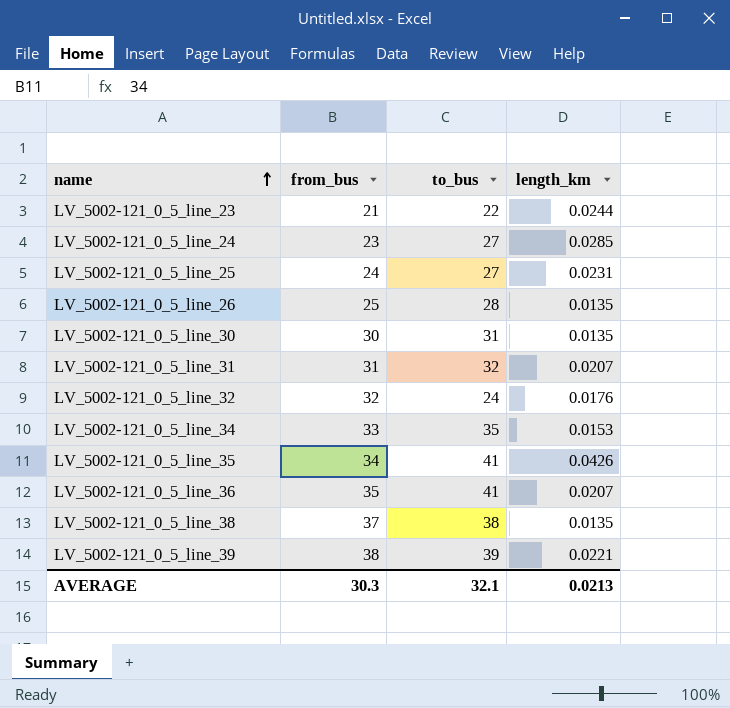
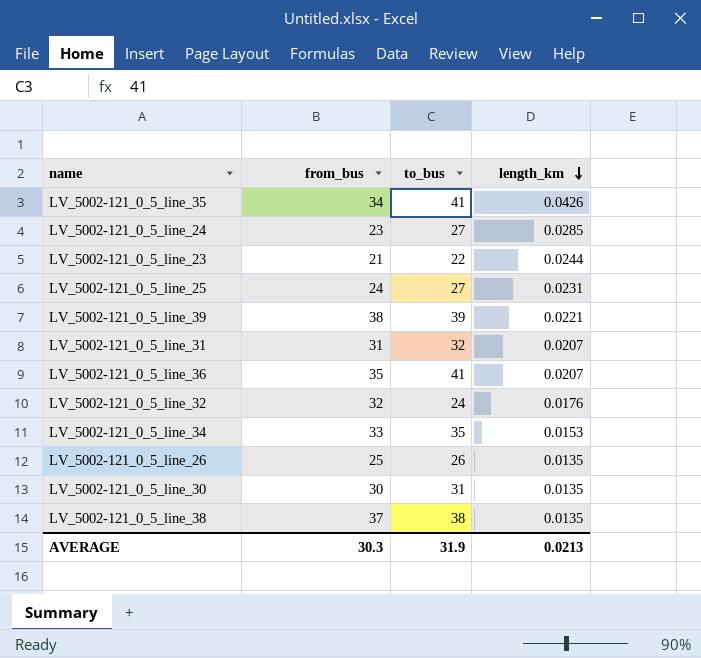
row order: name ascending -> length_km descending
LV_5002-121_0_5_line_26 | to_bus: 28 -> 26
AVERAGE | to_bus: 32.1 -> 31.9

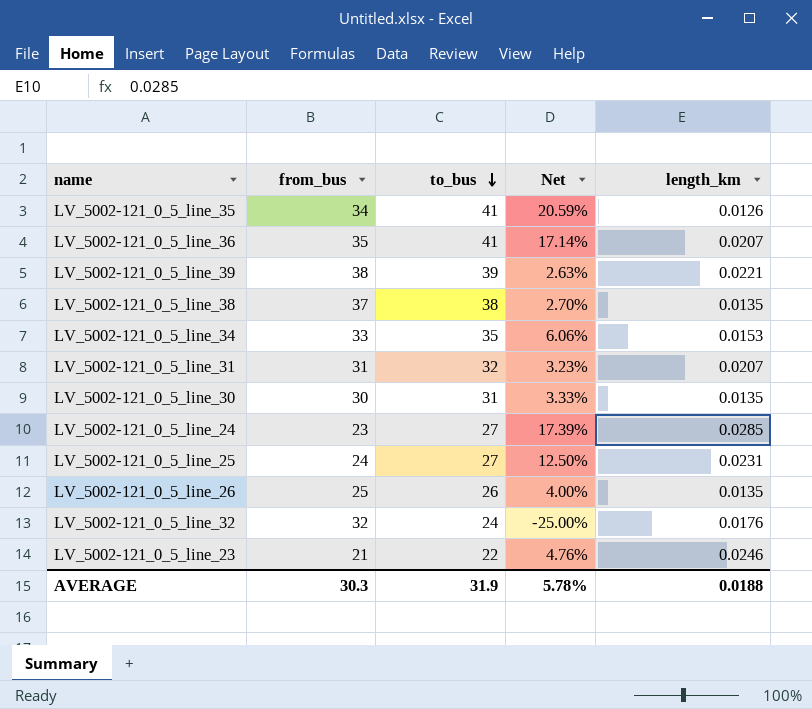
row order: length_km descending -> to_bus descending
column Net | formula: none -> ([to_bus] - [from_bus]) / [from_bus]
LV_5002-121_0_5_line_35 | length_km: 0.0426 -> 0.0126
LV_5002-121_0_5_line_23 | length_km: 0.0244 -> 0.0246
AVERAGE | length_km: 0.0213 -> 0.0188

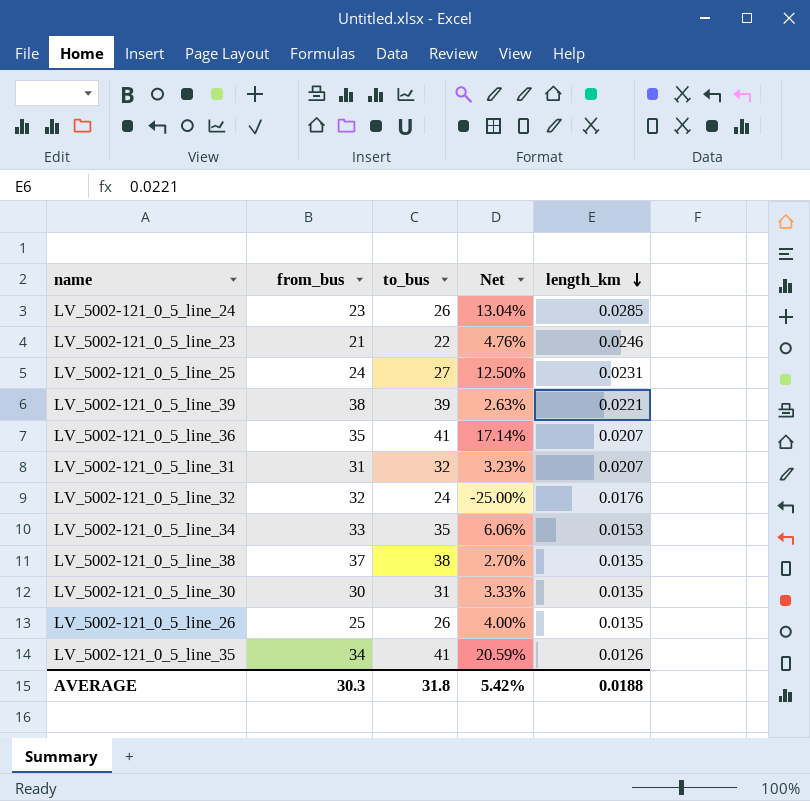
row order: to_bus descending -> length_km descending
LV_5002-121_0_5_line_24 | to_bus: 27 -> 26
LV_5002-121_0_5_line_24 | Net: 17.39% -> 13.04%
AVERAGE | to_bus: 31.9 -> 31.8
AVERAGE | Net: 5.78% -> 5.42%

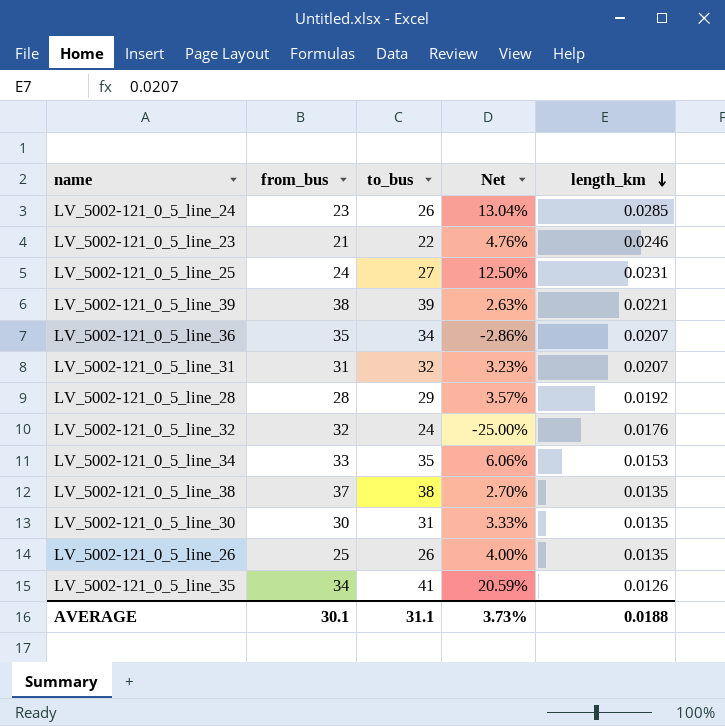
LV_5002-121_0_5_line_36 | to_bus: 41 -> 34
LV_5002-121_0_5_line_36 | Net: 17.14% -> -2.86%
row LV_5002-121_0_5_line_28: none -> 28 | 29 | 3.57% | 0.0192
AVERAGE | from_bus: 30.3 -> 30.1
AVERAGE | to_bus: 31.8 -> 31.1
AVERAGE | Net: 5.42% -> 3.73%

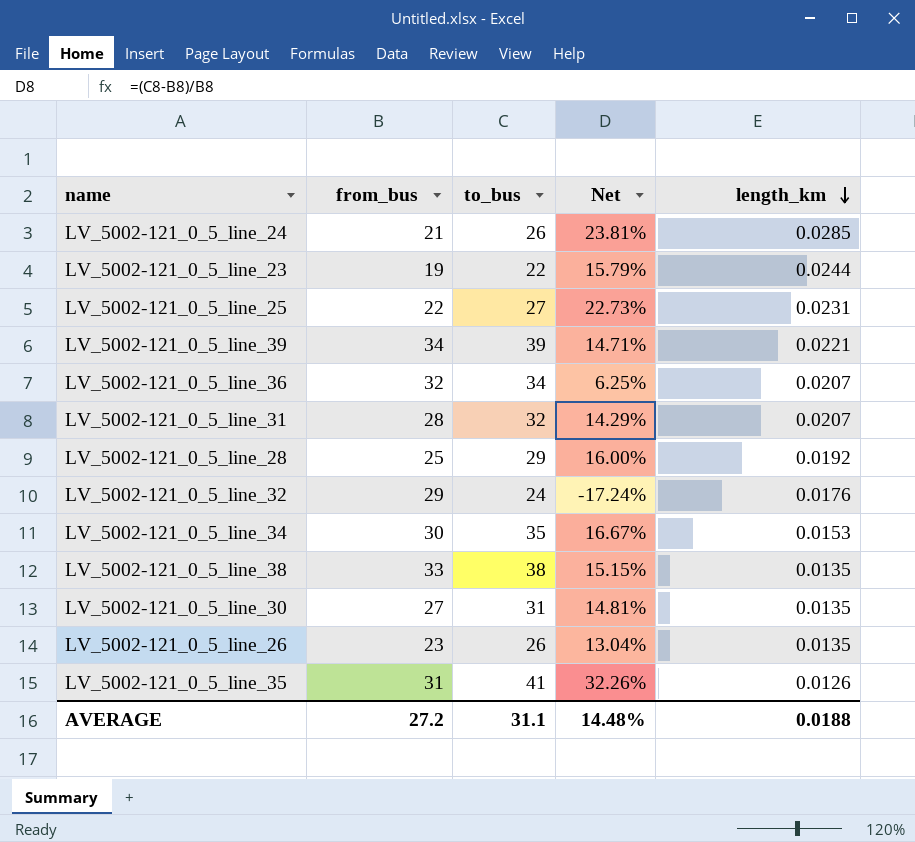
LV_5002-121_0_5_line_24 | from_bus: 23 -> 21
LV_5002-121_0_5_line_24 | Net: 13.04% -> 23.81%
LV_5002-121_0_5_line_23 | from_bus: 21 -> 19
LV_5002-121_0_5_line_23 | Net: 4.76% -> 15.79%
LV_5002-121_0_5_line_23 | length_km: 0.0246 -> 0.0244
LV_5002-121_0_5_line_25 | from_bus: 24 -> 22
LV_5002-121_0_5_line_25 | Net: 12.50% -> 22.73%
LV_5002-121_0_5_line_39 | from_bus: 38 -> 34
LV_5002-121_0_5_line_39 | Net: 2.63% -> 14.71%
LV_5002-121_0_5_line_36 | from_bus: 35 -> 32
LV_5002-121_0_5_line_36 | Net: -2.86% -> 6.25%
LV_5002-121_0_5_line_31 | from_bus: 31 -> 28
LV_5002-121_0_5_line_31 | Net: 3.23% -> 14.29%
LV_5002-121_0_5_line_28 | from_bus: 28 -> 25
LV_5002-121_0_5_line_28 | Net: 3.57% -> 16.00%
LV_5002-121_0_5_line_32 | from_bus: 32 -> 29
LV_5002-121_0_5_line_32 | Net: -25.00% -> -17.24%
LV_5002-121_0_5_line_34 | from_bus: 33 -> 30
LV_5002-121_0_5_line_34 | Net: 6.06% -> 16.67%
LV_5002-121_0_5_line_38 | from_bus: 37 -> 33
LV_5002-121_0_5_line_38 | Net: 2.70% -> 15.15%
LV_5002-121_0_5_line_30 | from_bus: 30 -> 27
LV_5002-121_0_5_line_30 | Net: 3.33% -> 14.81%
LV_5002-121_0_5_line_26 | from_bus: 25 -> 23
LV_5002-121_0_5_line_26 | Net: 4.00% -> 13.04%
LV_5002-121_0_5_line_35 | from_bus: 34 -> 31
LV_5002-121_0_5_line_35 | Net: 20.59% -> 32.26%
AVERAGE | from_bus: 30.1 -> 27.2
AVERAGE | Net: 3.73% -> 14.48%

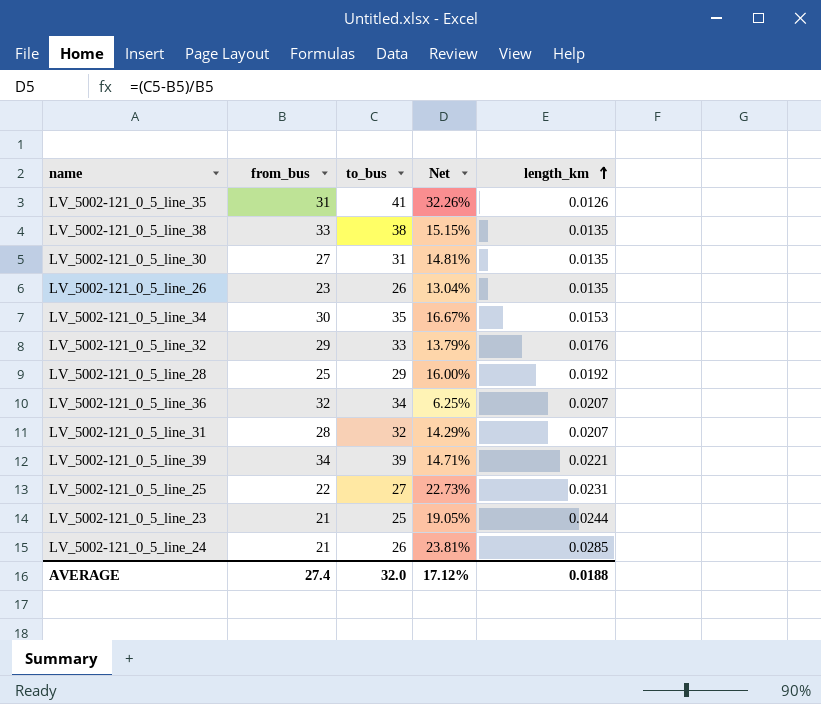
row order: length_km descending -> length_km ascending
LV_5002-121_0_5_line_32 | to_bus: 24 -> 33
LV_5002-121_0_5_line_32 | Net: -17.24% -> 13.79%
LV_5002-121_0_5_line_23 | from_bus: 19 -> 21
LV_5002-121_0_5_line_23 | to_bus: 22 -> 25
LV_5002-121_0_5_line_23 | Net: 15.79% -> 19.05%
AVERAGE | from_bus: 27.2 -> 27.4
AVERAGE | to_bus: 31.1 -> 32.0
AVERAGE | Net: 14.48% -> 17.12%

